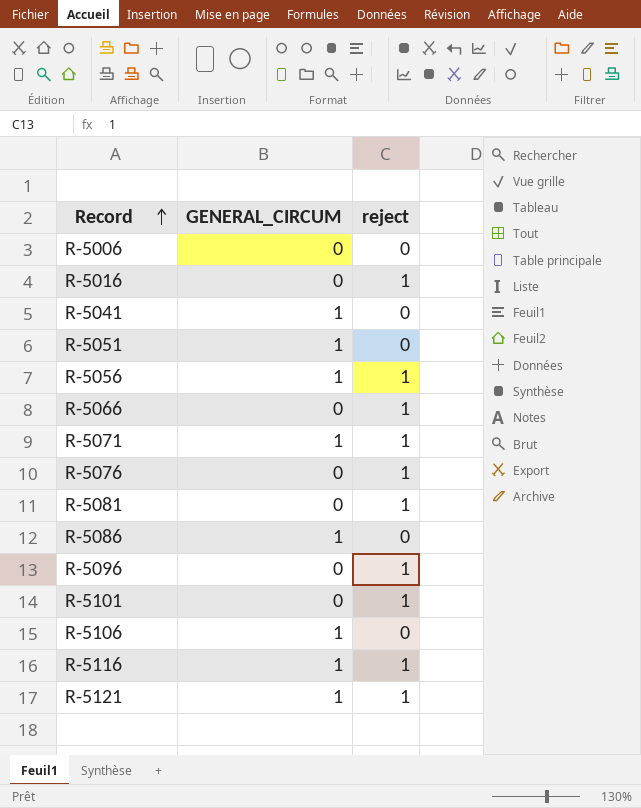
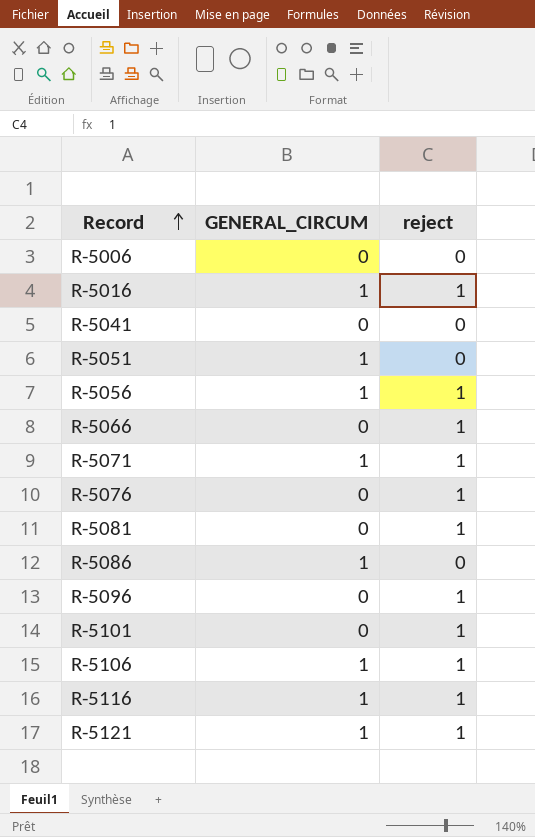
R-5016 | GENERAL_CIRCUM: 0 -> 1
R-5041 | GENERAL_CIRCUM: 1 -> 0
R-5106 | reject: 0 -> 1

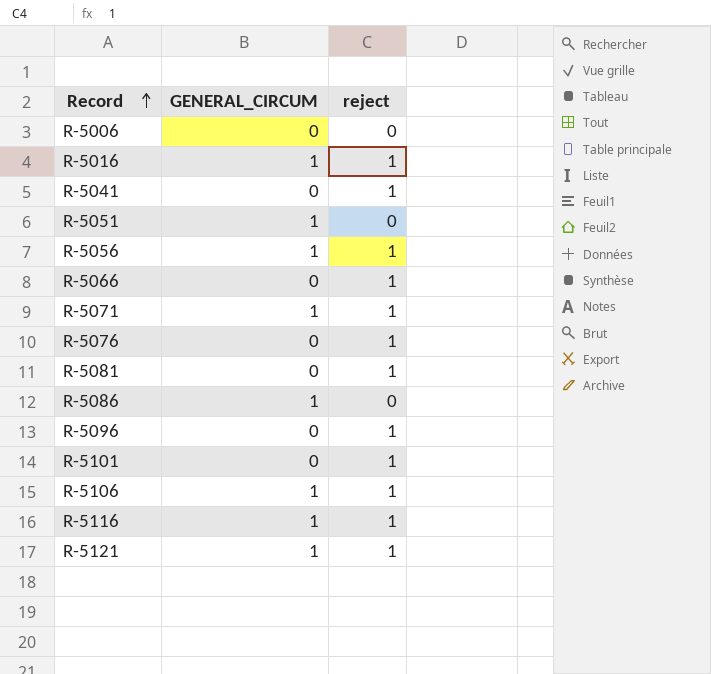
R-5041 | reject: 0 -> 1

